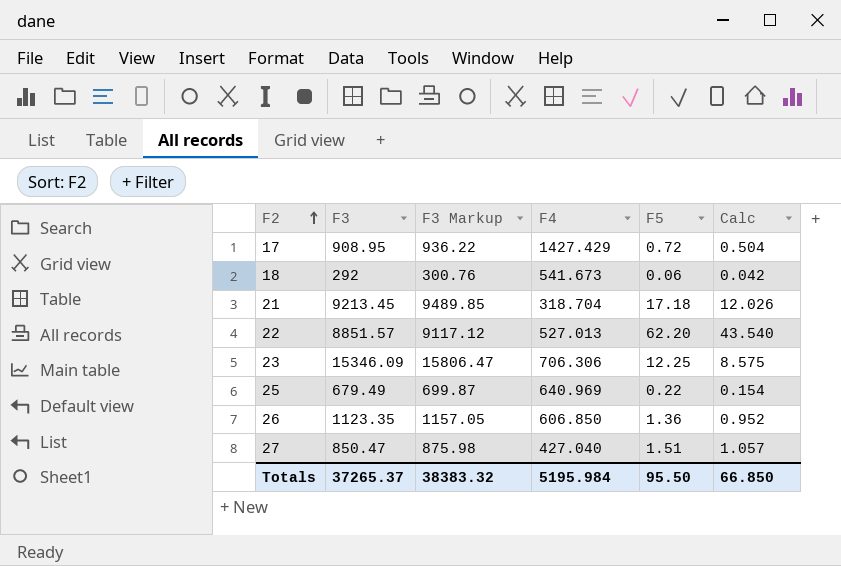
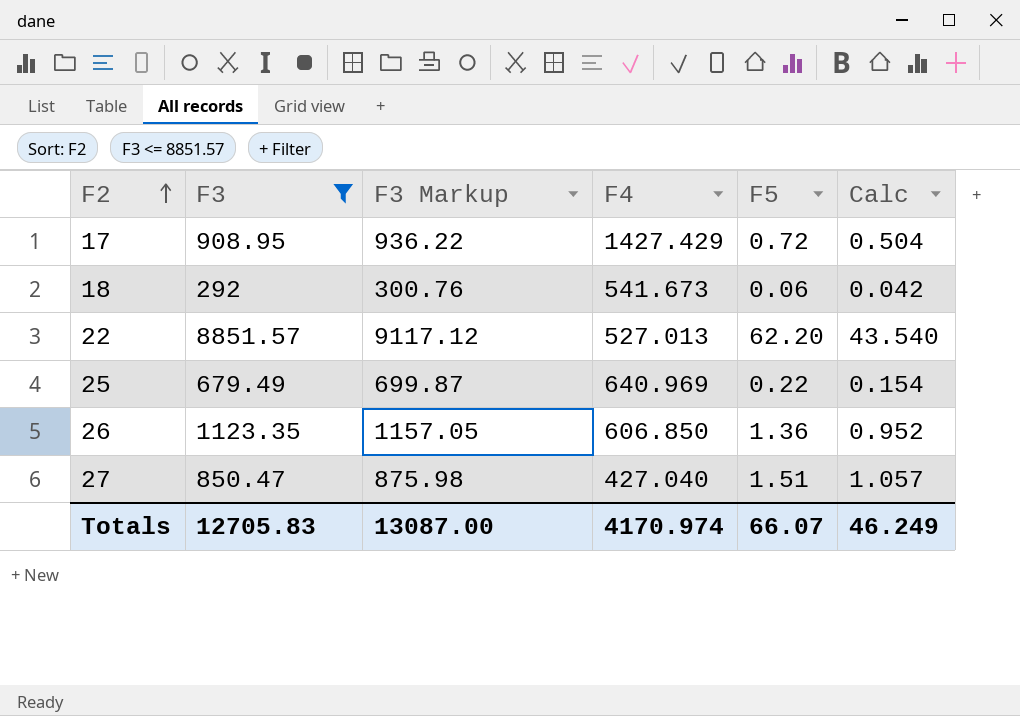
filter: none -> F3 <= 8851.57
Totals | F3: 37265.37 -> 12705.83
Totals | F3 Markup: 38383.32 -> 13087.00
Totals | F4: 5195.984 -> 4170.974
Totals | F5: 95.50 -> 66.07
Totals | Calc: 66.850 -> 46.249

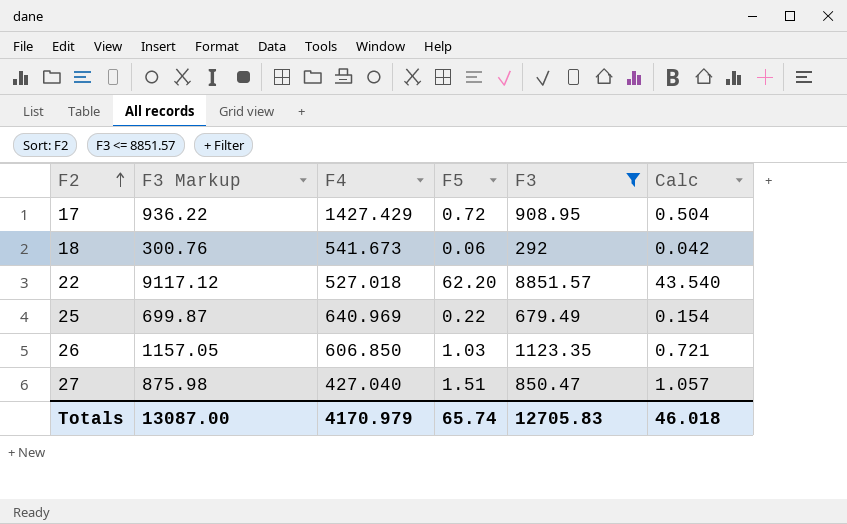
column F3 | position: 2 -> 5
22 | F4: 527.013 -> 527.018
26 | F5: 1.36 -> 1.03
26 | Calc: 0.952 -> 0.721
Totals | F4: 4170.974 -> 4170.979
Totals | F5: 66.07 -> 65.74
Totals | Calc: 46.249 -> 46.018

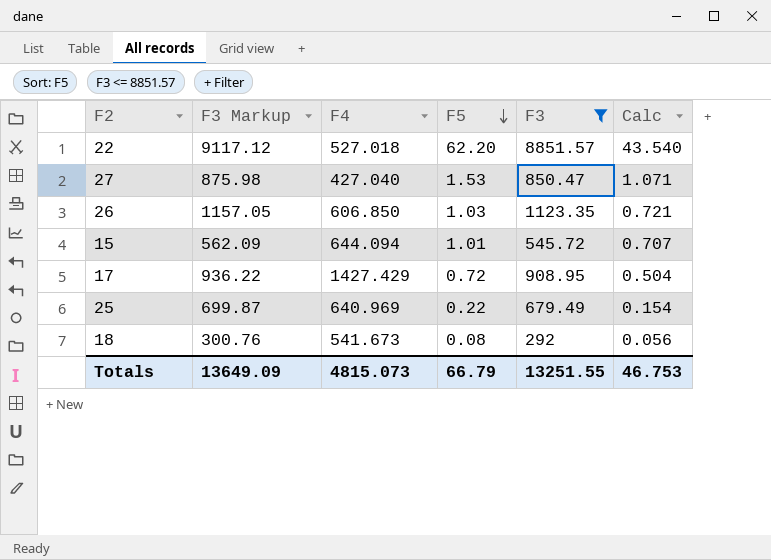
row order: F2 ascending -> F5 descending
27 | F5: 1.51 -> 1.53
27 | Calc: 1.057 -> 1.071
row 15: none -> 562.09 | 644.094 | 1.01 | 545.72 | 0.707
18 | F5: 0.06 -> 0.08
18 | Calc: 0.042 -> 0.056
Totals | F3 Markup: 13087.00 -> 13649.09
Totals | F4: 4170.979 -> 4815.073
Totals | F5: 65.74 -> 66.79
Totals | F3: 12705.83 -> 13251.55
Totals | Calc: 46.018 -> 46.753

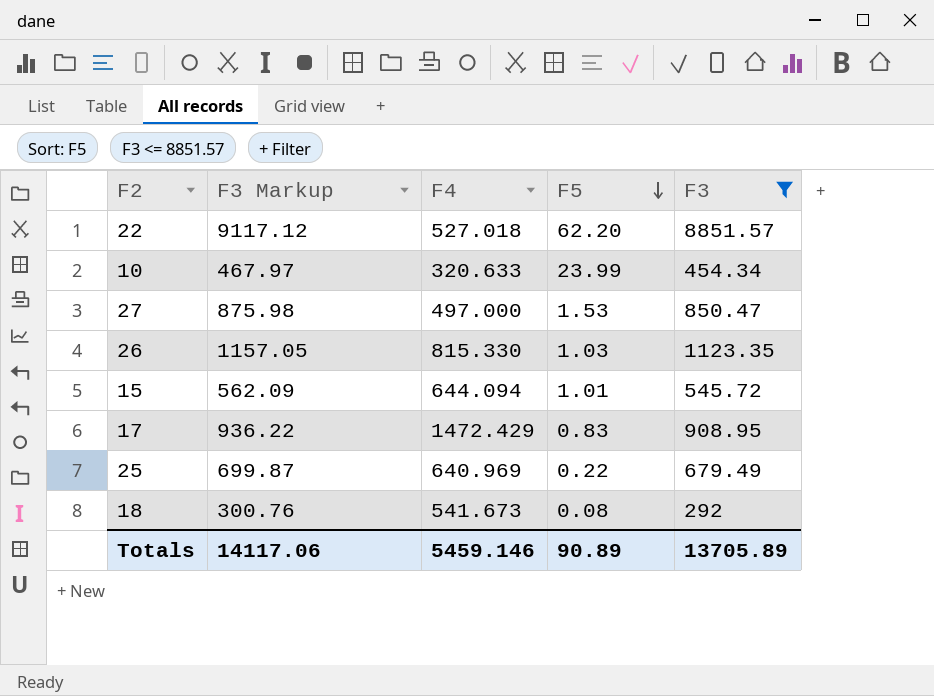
column Calc | formula: [F5] * 0.7 -> none
row 10: none -> 467.97 | 320.633 | 23.99 | 454.34
27 | F4: 427.040 -> 497.000
26 | F4: 606.850 -> 815.330
17 | F4: 1427.429 -> 1472.429
17 | F5: 0.72 -> 0.83
Totals | F3 Markup: 13649.09 -> 14117.06
Totals | F4: 4815.073 -> 5459.146
Totals | F5: 66.79 -> 90.89
Totals | F3: 13251.55 -> 13705.89

